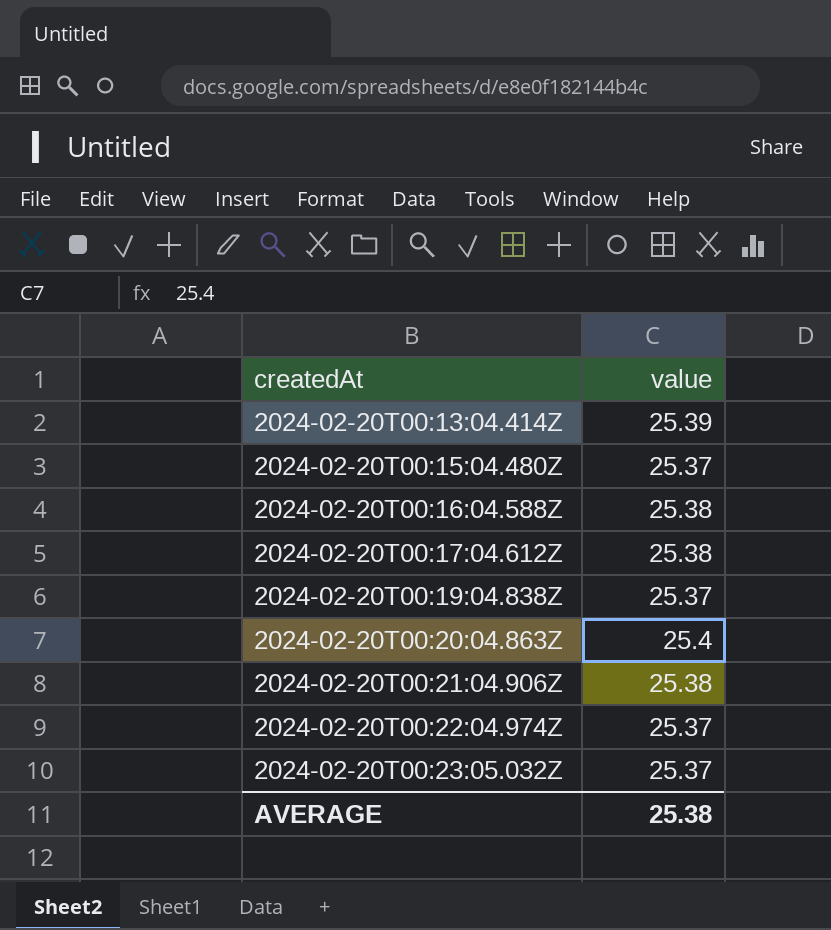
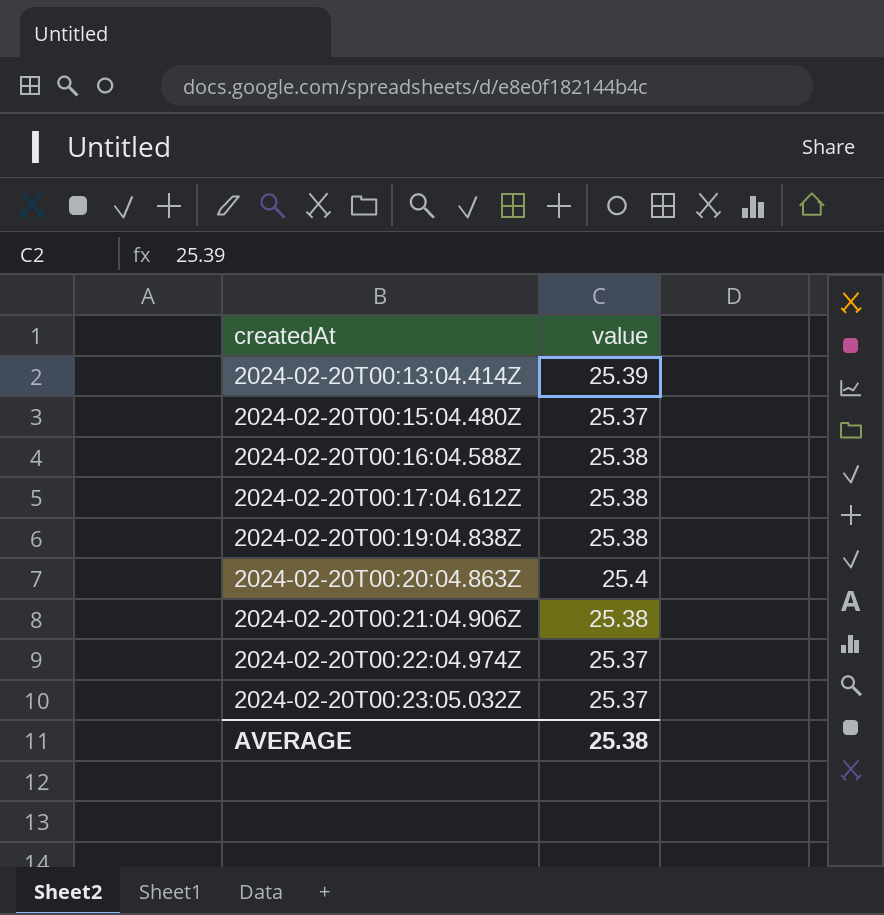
2024-02-20T00:19:04.838Z | value: 25.37 -> 25.38

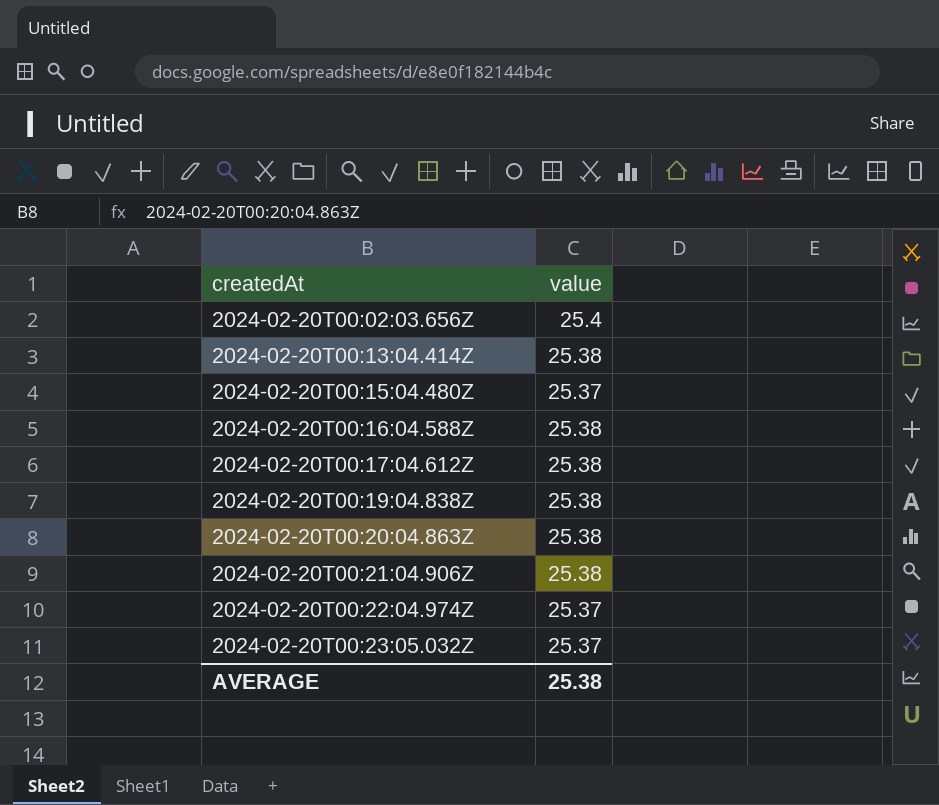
row 2024-02-20T00:02:03.656Z: none -> 25.4
2024-02-20T00:13:04.414Z | value: 25.39 -> 25.38
2024-02-20T00:20:04.863Z | value: 25.4 -> 25.38

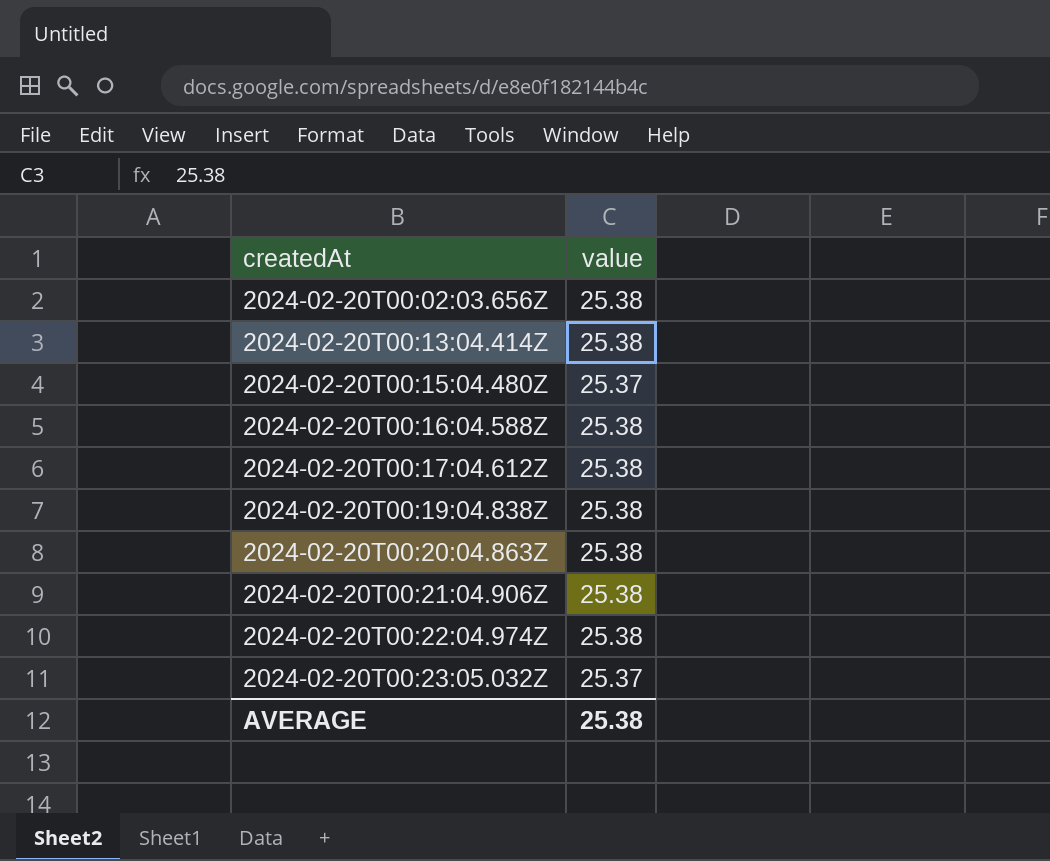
2024-02-20T00:02:03.656Z | value: 25.4 -> 25.38
2024-02-20T00:22:04.974Z | value: 25.37 -> 25.38

